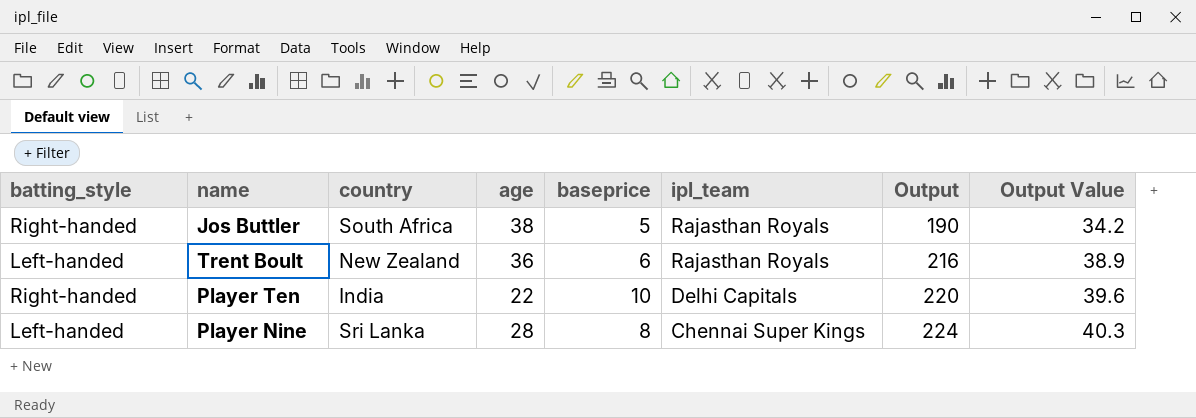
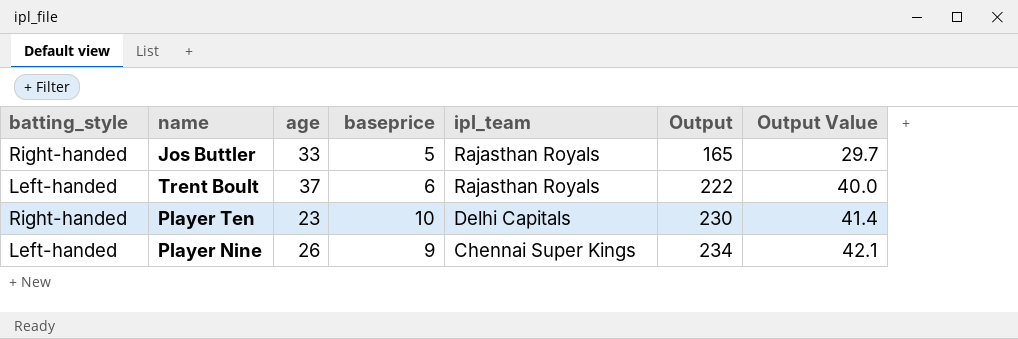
column country | position: 3 -> none
Jos Buttler | age: 38 -> 33
Jos Buttler | Output: 190 -> 165
Jos Buttler | Output Value: 34.2 -> 29.7
Trent Boult | age: 36 -> 37
Trent Boult | Output: 216 -> 222
Trent Boult | Output Value: 38.9 -> 40.0
Player Ten | age: 22 -> 23
Player Ten | Output: 220 -> 230
Player Ten | Output Value: 39.6 -> 41.4
Player Nine | age: 28 -> 26
Player Nine | baseprice: 8 -> 9
Player Nine | Output: 224 -> 234
Player Nine | Output Value: 40.3 -> 42.1

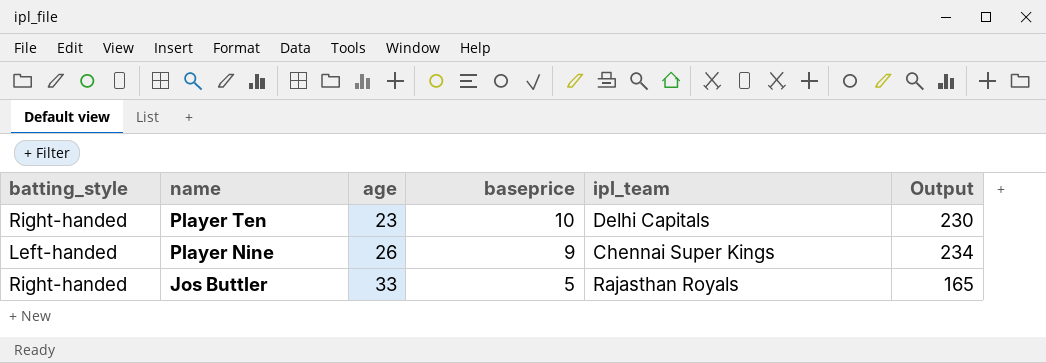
row order: ipl_team descending -> name descending
column Output Value | formula: [Output] * 0.18 -> none
row Trent Boult: Left-handed | 37 | 6 | Rajasthan Royals | 222 | 40.0 -> none

